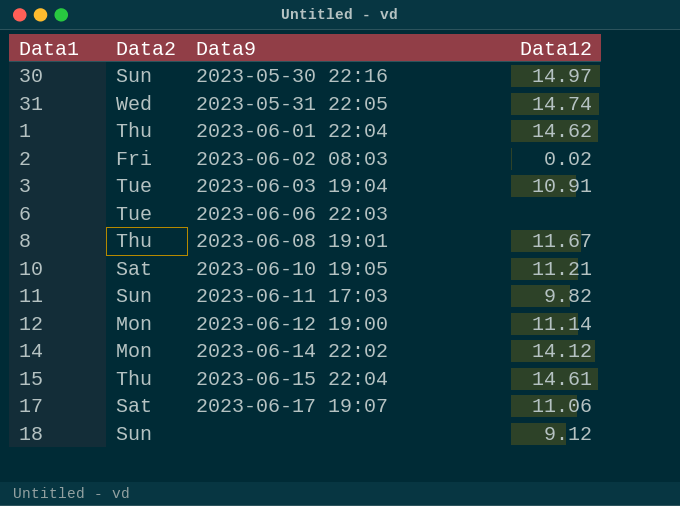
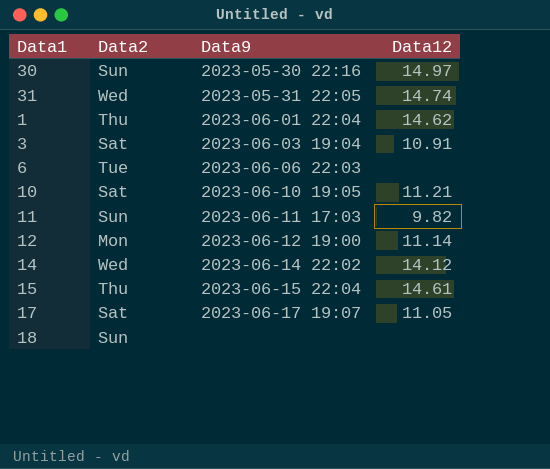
row 2: Fri | 2023-06-02 08:03 | 0.02 -> none
row 8: Thu | 2023-06-08 19:01 | 11.67 -> none
3 | Data2: Tue -> Sat
14 | Data2: Mon -> Wed
17 | Data12: 11.06 -> 11.05
18 | Data12: 9.12 -> none

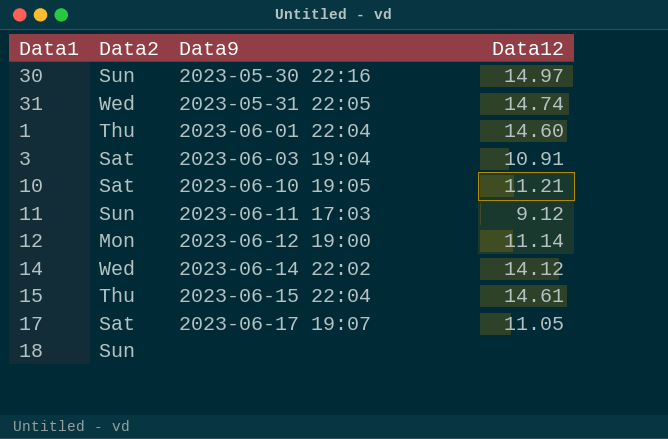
row 6: Tue | 2023-06-06 22:03 | none -> none
1 | Data12: 14.62 -> 14.60
11 | Data12: 9.82 -> 9.12

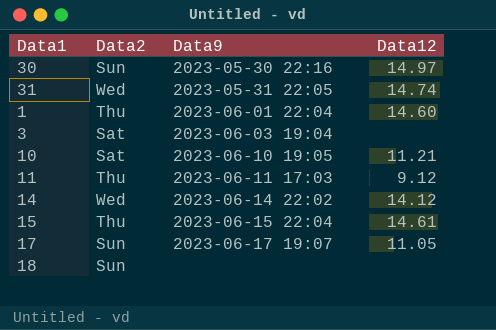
row 12: Mon | 2023-06-12 19:00 | 11.14 -> none
3 | Data12: 10.91 -> none
11 | Data2: Sun -> Thu
17 | Data2: Sat -> Sun

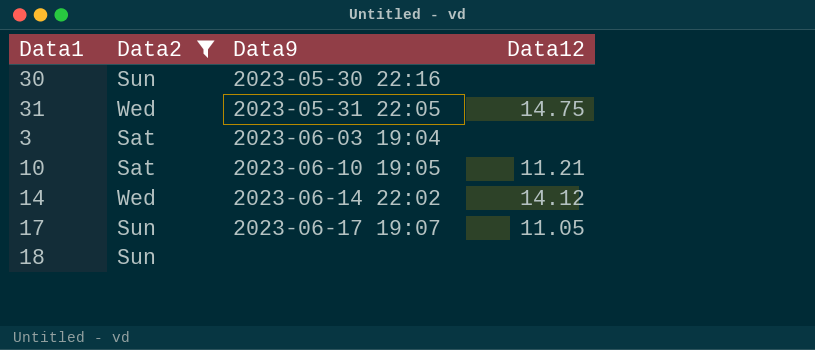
filter: none -> Data2 != Thu
30 | Data12: 14.97 -> none
31 | Data12: 14.74 -> 14.75

